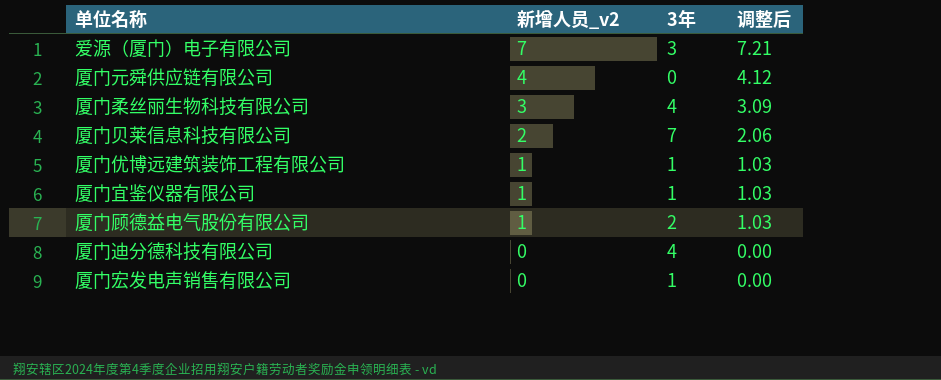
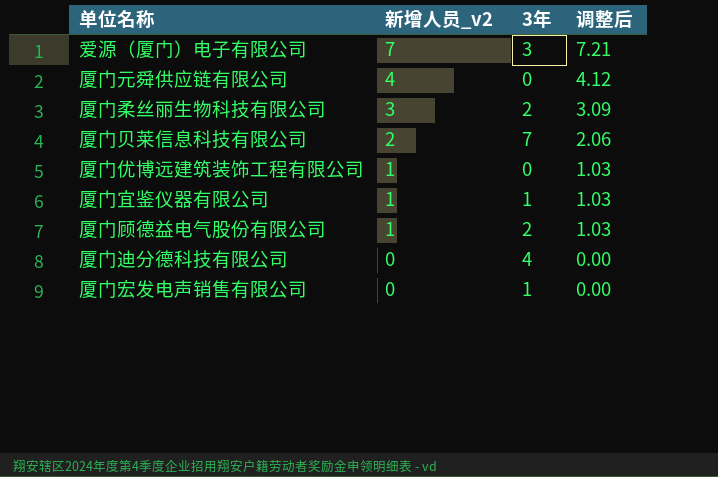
厦门柔丝丽生物科技有限公司 | 3年: 4 -> 2
厦门优博远建筑装饰工程有限公司 | 3年: 1 -> 0

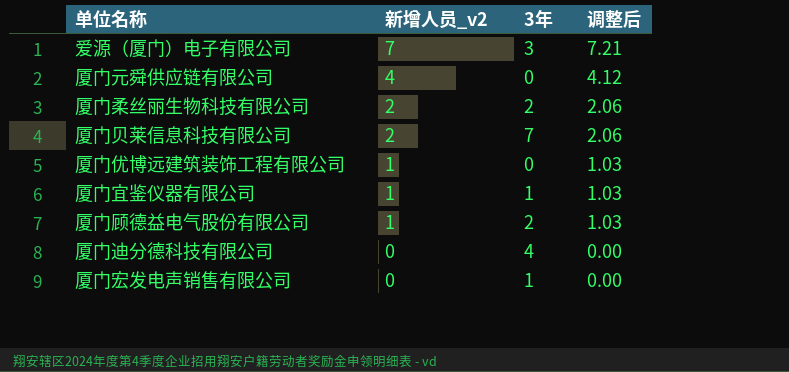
厦门柔丝丽生物科技有限公司 | 新增人员_v2: 3 -> 2
厦门柔丝丽生物科技有限公司 | 调整后: 3.09 -> 2.06

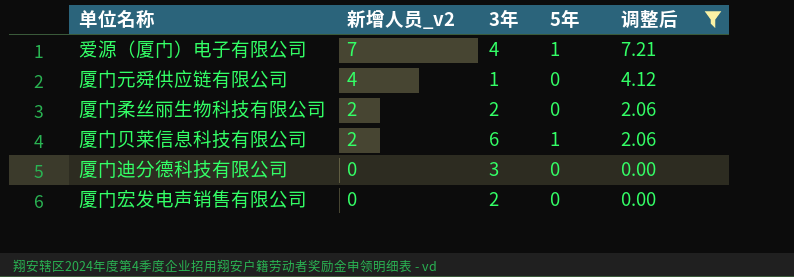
filter: none -> 调整后 != 1.03
column 5年 | position: none -> 4
爱源（厦门）电子有限公司 | 3年: 3 -> 4
厦门元舜供应链有限公司 | 3年: 0 -> 1
厦门贝莱信息科技有限公司 | 3年: 7 -> 6
厦门迪分德科技有限公司 | 3年: 4 -> 3
厦门宏发电声销售有限公司 | 3年: 1 -> 2

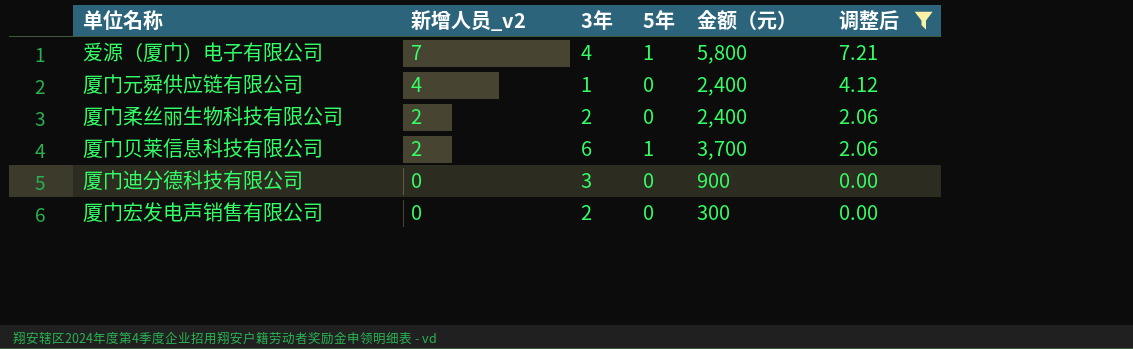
column 金额（元） | position: none -> 5

